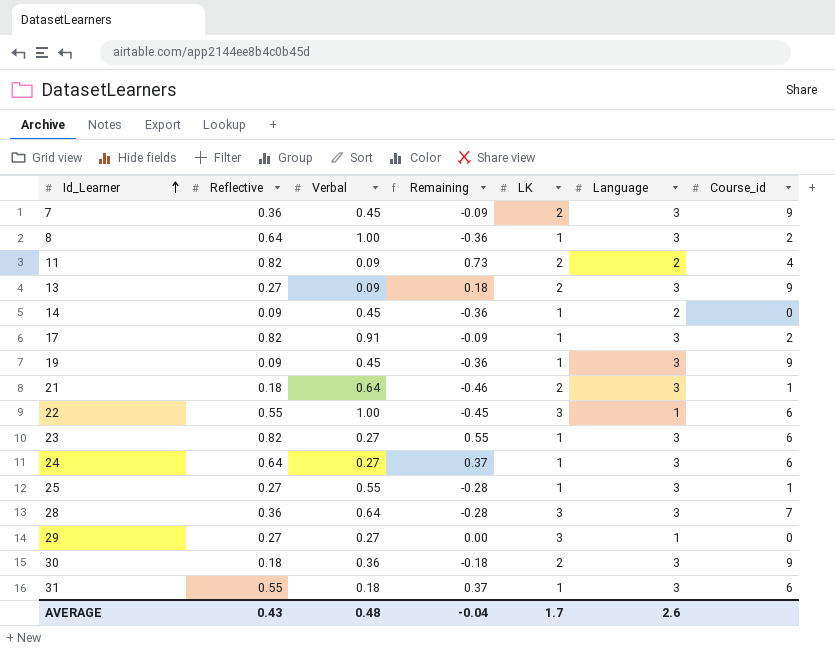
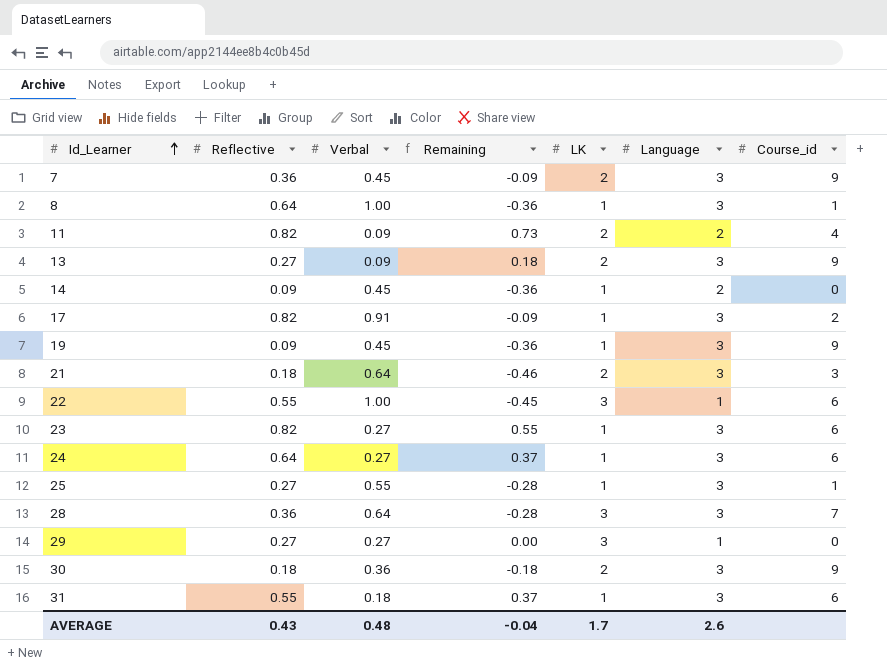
8 | Course_id: 2 -> 1
21 | Course_id: 1 -> 3

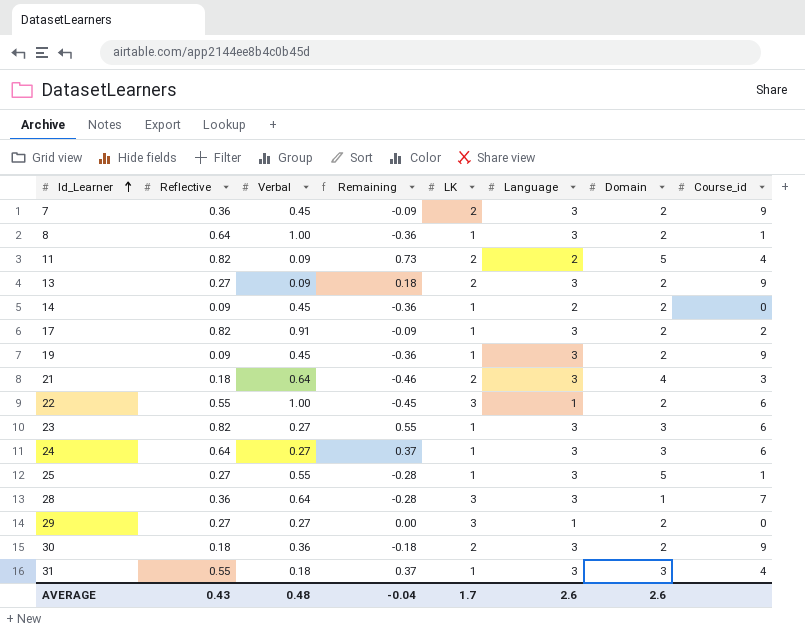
column Domain | position: none -> 7
31 | Course_id: 6 -> 4

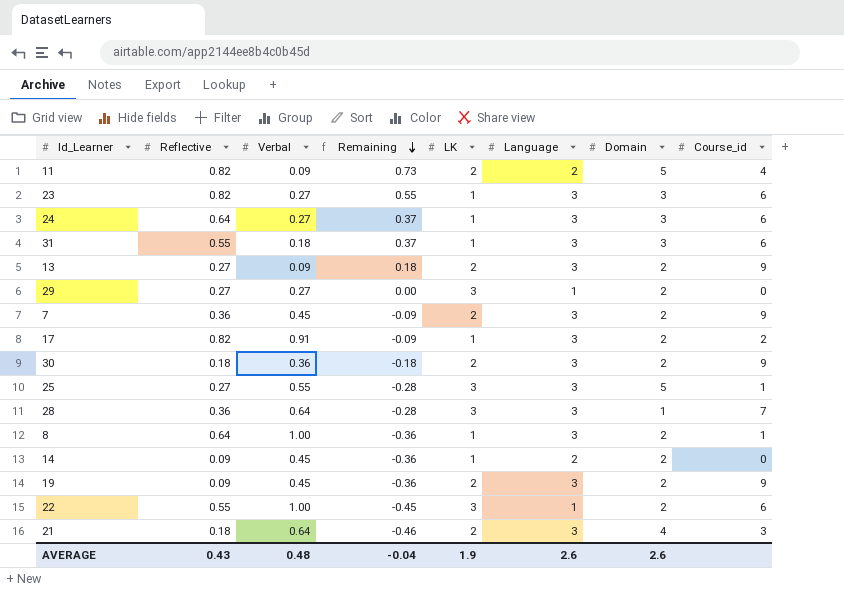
row order: Id_Learner ascending -> Remaining descending
31 | Course_id: 4 -> 6
25 | LK: 1 -> 3
19 | LK: 1 -> 2
AVERAGE | LK: 1.7 -> 1.9

